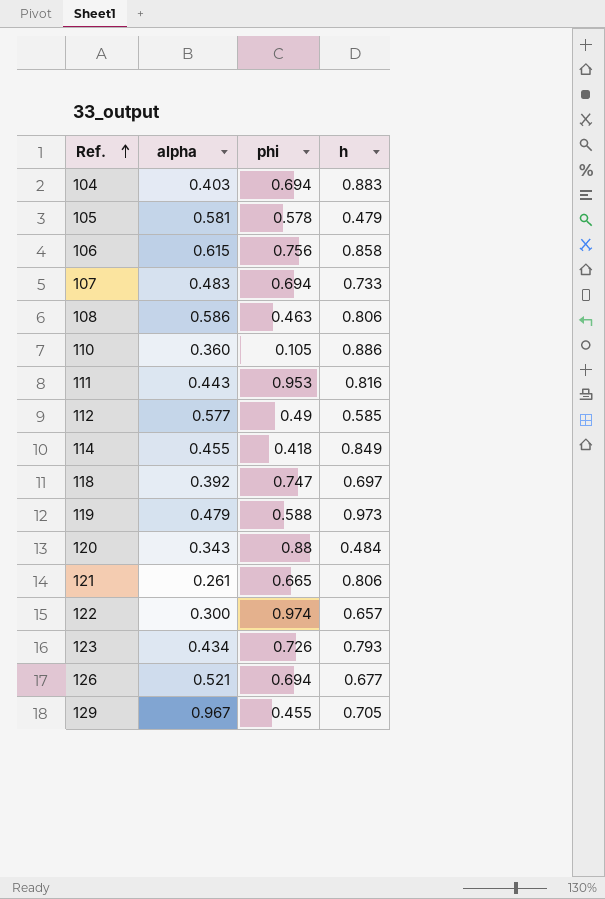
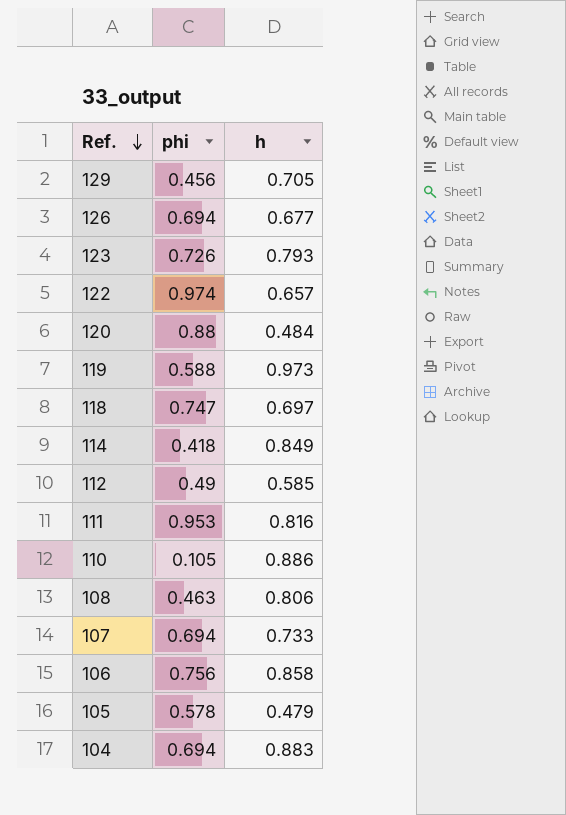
row order: Ref. ascending -> Ref. descending
column alpha | position: 2 -> none
row 121: 0.261 | 0.665 | 0.806 -> none
129 | phi: 0.455 -> 0.456

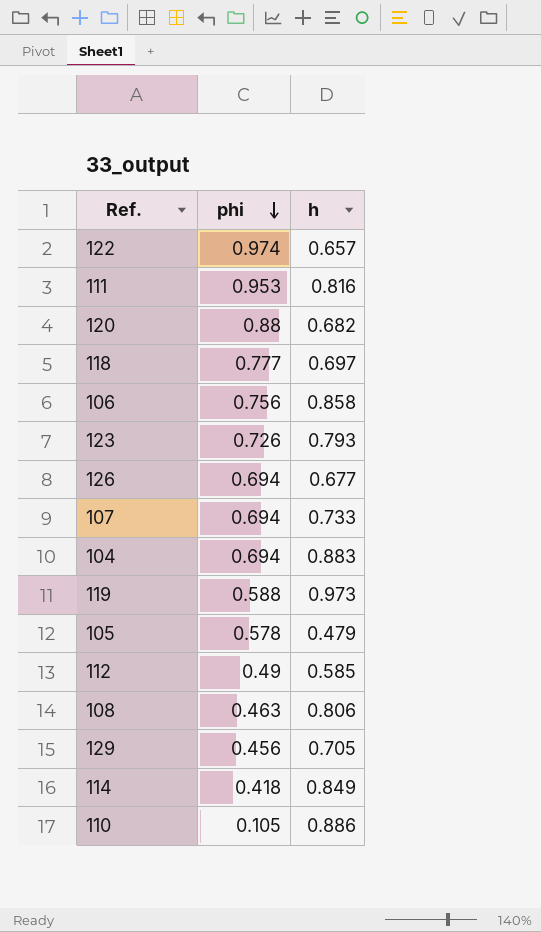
row order: Ref. descending -> phi descending
120 | h: 0.484 -> 0.682
118 | phi: 0.747 -> 0.777

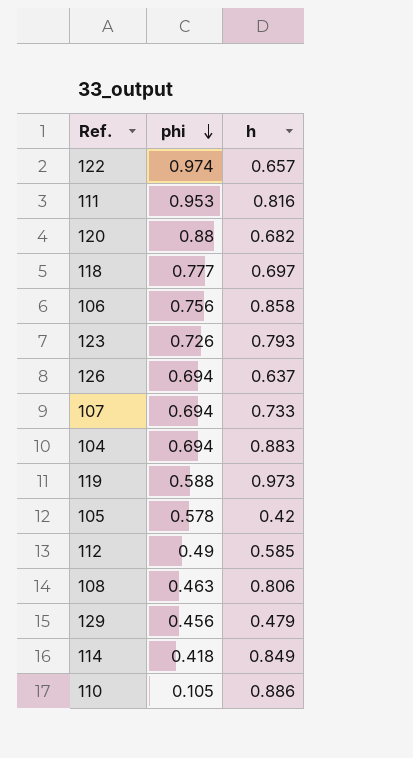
126 | h: 0.677 -> 0.637
105 | h: 0.479 -> 0.42
129 | h: 0.705 -> 0.479

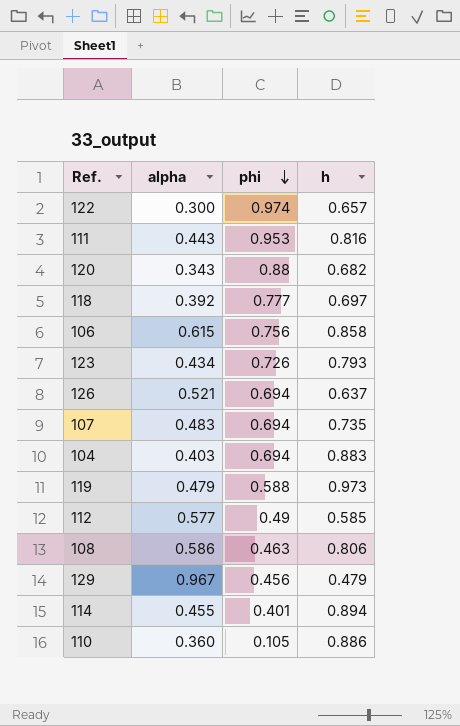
column alpha | position: none -> 2
row 105: 0.578 | 0.42 -> none
107 | h: 0.733 -> 0.735
114 | phi: 0.418 -> 0.401
114 | h: 0.849 -> 0.894

